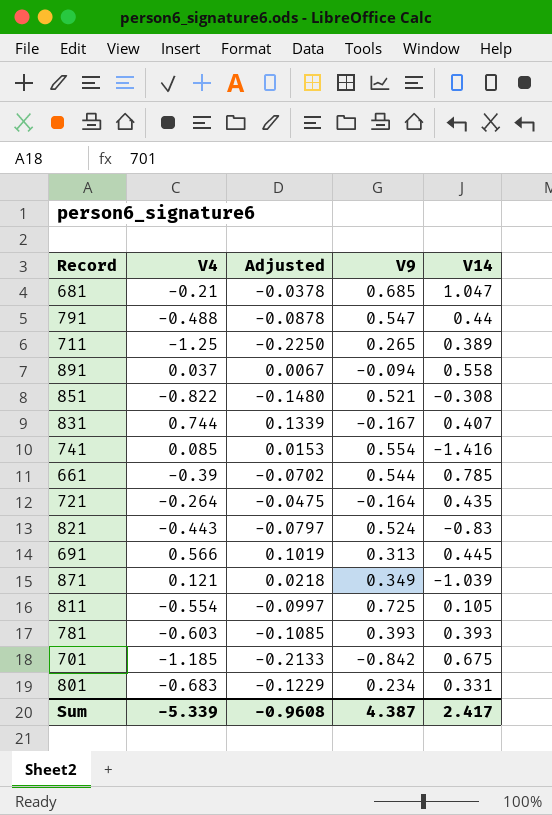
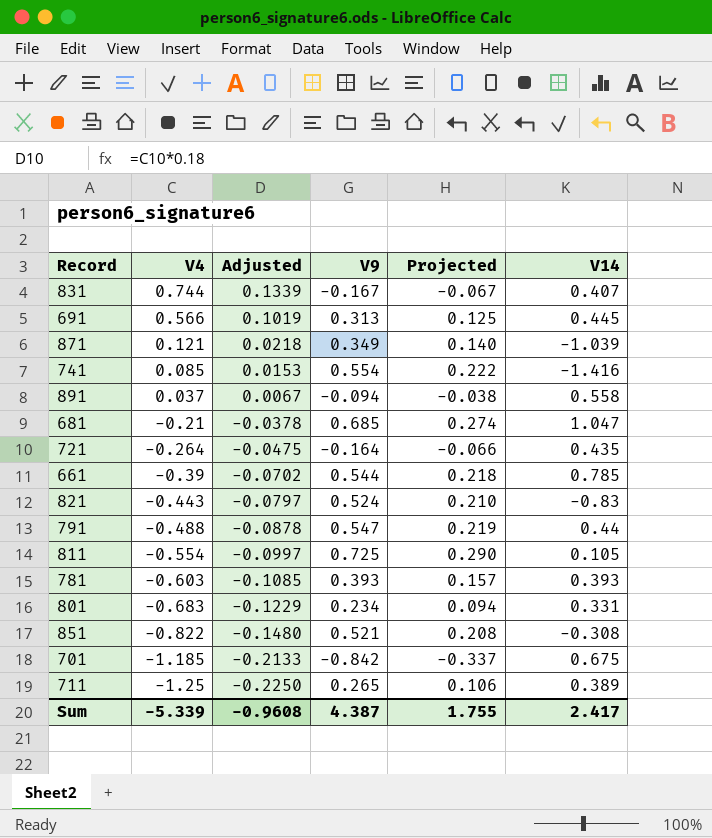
row order: none -> V4 descending
column Projected | formula: none -> [V9] * 0.4

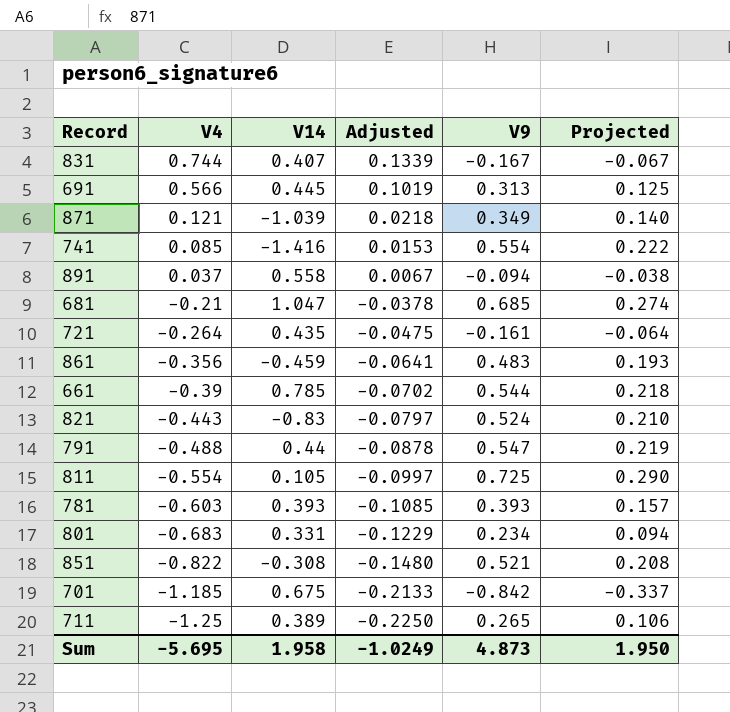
column V14 | position: 6 -> 3
721 | V9: -0.164 -> -0.161
721 | Projected: -0.066 -> -0.064
row 861: none -> -0.356 | -0.459 | -0.0641 | 0.483 | 0.193
Sum | V4: -5.339 -> -5.695
Sum | V14: 2.417 -> 1.958
Sum | Adjusted: -0.9608 -> -1.0249
Sum | V9: 4.387 -> 4.873
Sum | Projected: 1.755 -> 1.950

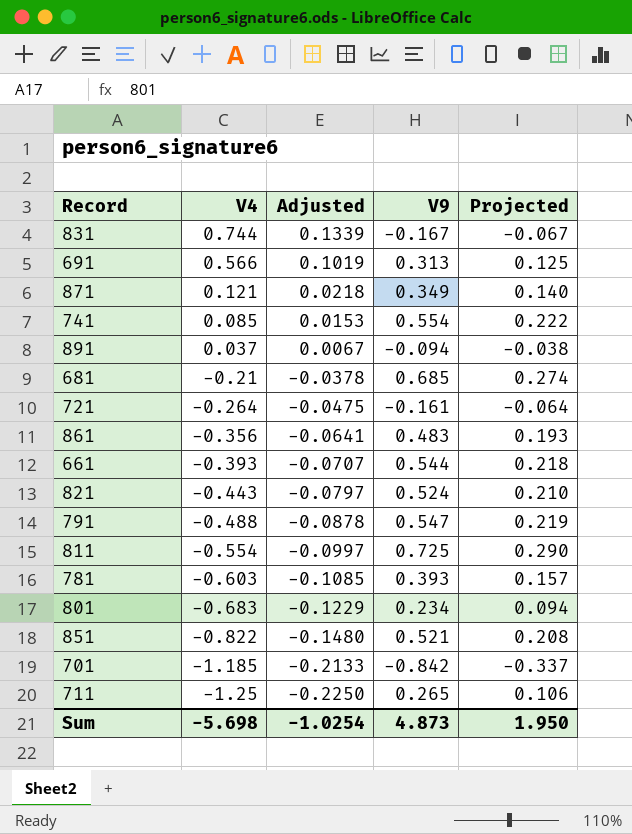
column V14 | position: 3 -> none
661 | V4: -0.39 -> -0.393
661 | Adjusted: -0.0702 -> -0.0707
Sum | V4: -5.695 -> -5.698
Sum | Adjusted: -1.0249 -> -1.0254

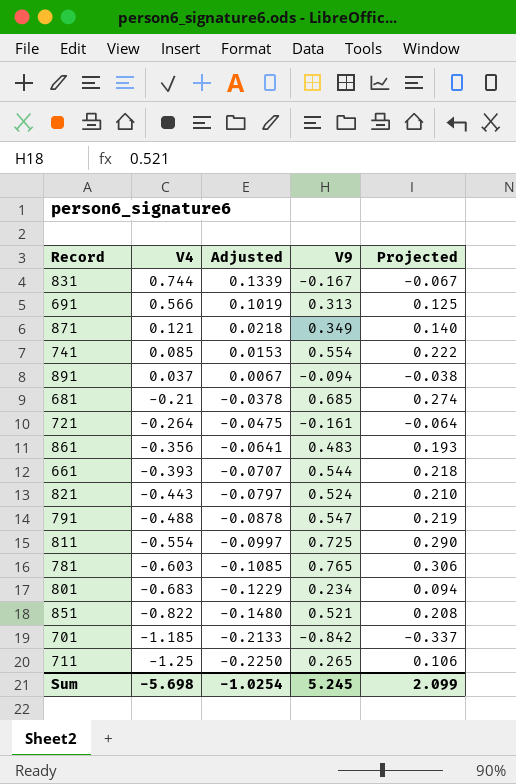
781 | V9: 0.393 -> 0.765
781 | Projected: 0.157 -> 0.306
Sum | V9: 4.873 -> 5.245
Sum | Projected: 1.950 -> 2.099

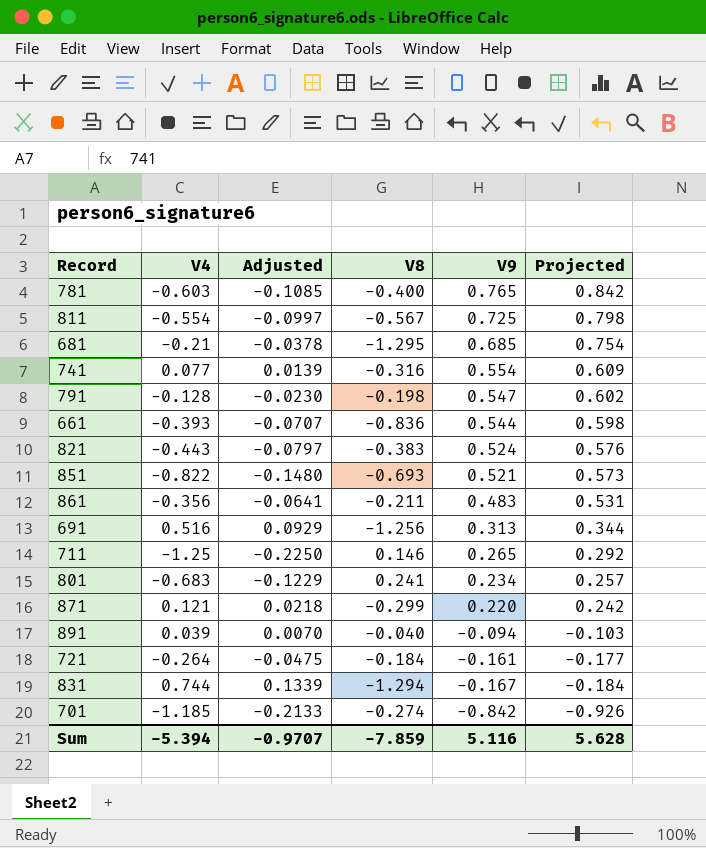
row order: V4 descending -> V9 descending
column V8 | position: none -> 4
column Projected | formula: [V9] * 0.4 -> [V9] * 1.1
741 | V4: 0.085 -> 0.077
741 | Adjusted: 0.0153 -> 0.0139
791 | V4: -0.488 -> -0.128
791 | Adjusted: -0.0878 -> -0.0230
691 | V4: 0.566 -> 0.516
691 | Adjusted: 0.1019 -> 0.0929
871 | V9: 0.349 -> 0.220
891 | V4: 0.037 -> 0.039
891 | Adjusted: 0.0067 -> 0.0070
Sum | V4: -5.698 -> -5.394
Sum | Adjusted: -1.0254 -> -0.9707
Sum | V9: 5.245 -> 5.116
Sum | Projected: 2.099 -> 5.628

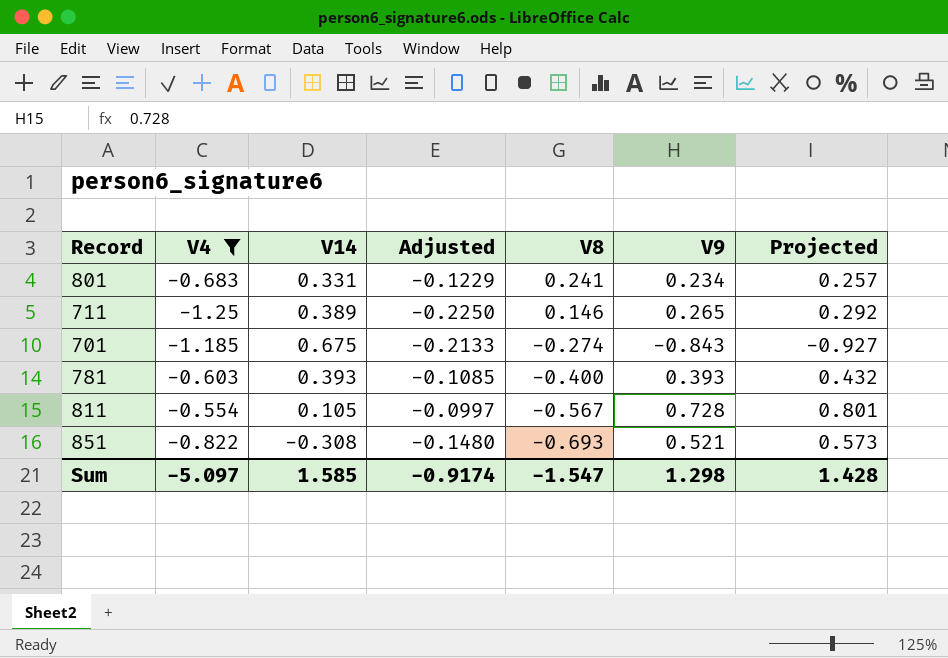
filter: none -> V4 <= -0.554
row order: V9 descending -> V8 descending
column V14 | position: none -> 3
701 | V9: -0.842 -> -0.843
701 | Projected: -0.926 -> -0.927
781 | V9: 0.765 -> 0.393
781 | Projected: 0.842 -> 0.432
811 | V9: 0.725 -> 0.728
811 | Projected: 0.798 -> 0.801
Sum | V4: -5.394 -> -5.097
Sum | Adjusted: -0.9707 -> -0.9174
Sum | V8: -7.859 -> -1.547
Sum | V9: 5.116 -> 1.298
Sum | Projected: 5.628 -> 1.428

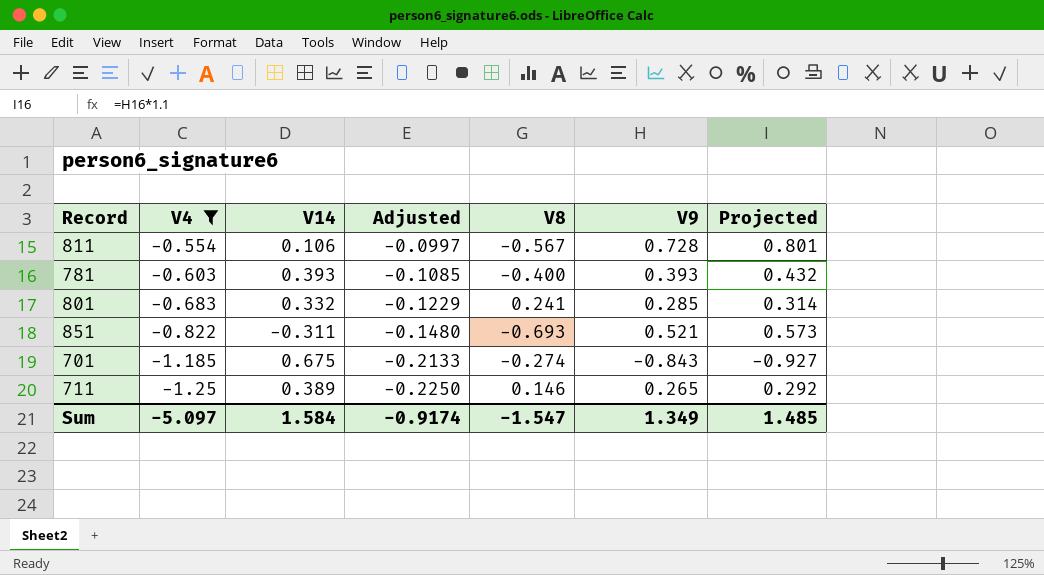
row order: V8 descending -> V4 descending
811 | V14: 0.105 -> 0.106
801 | V14: 0.331 -> 0.332
801 | V9: 0.234 -> 0.285
801 | Projected: 0.257 -> 0.314
851 | V14: -0.308 -> -0.311
Sum | V14: 1.585 -> 1.584
Sum | V9: 1.298 -> 1.349
Sum | Projected: 1.428 -> 1.485

